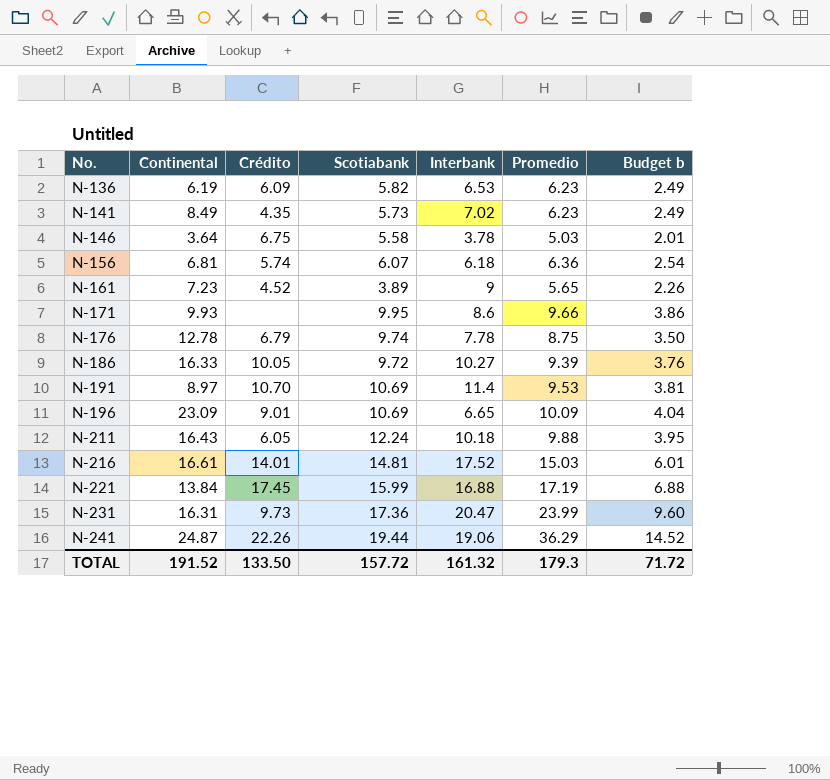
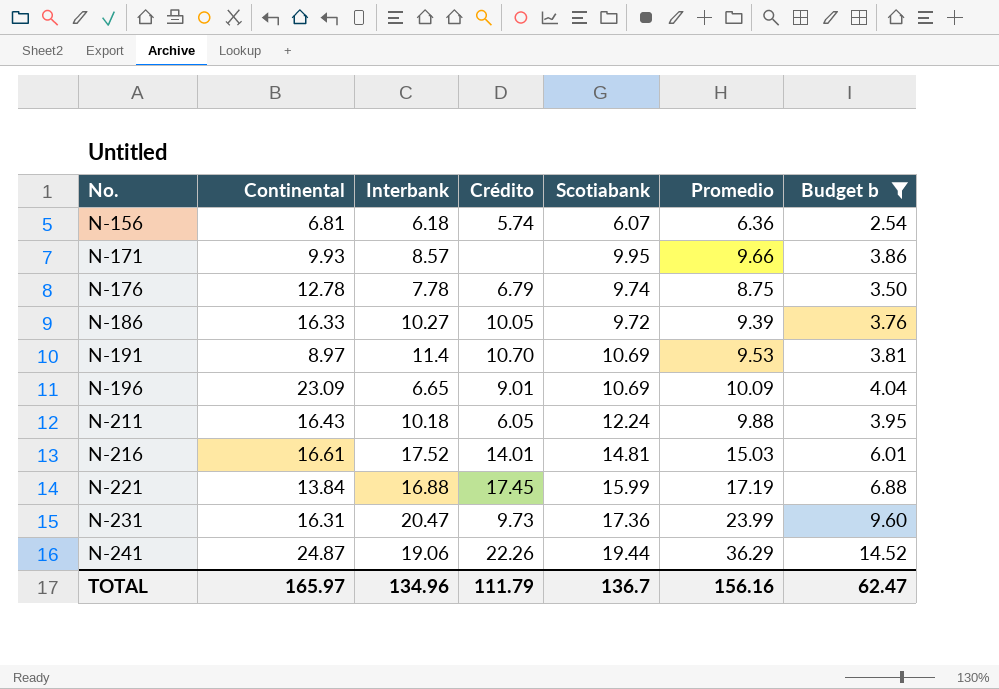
filter: none -> Budget b >= 2.54
column Interbank | position: 5 -> 3
N-171 | Interbank: 8.6 -> 8.57
TOTAL | Continental: 191.52 -> 165.97
TOTAL | Interbank: 161.32 -> 134.96
TOTAL | Crédito: 133.50 -> 111.79
TOTAL | Scotiabank: 157.72 -> 136.7
TOTAL | Promedio: 179.3 -> 156.16
TOTAL | Budget b: 71.72 -> 62.47

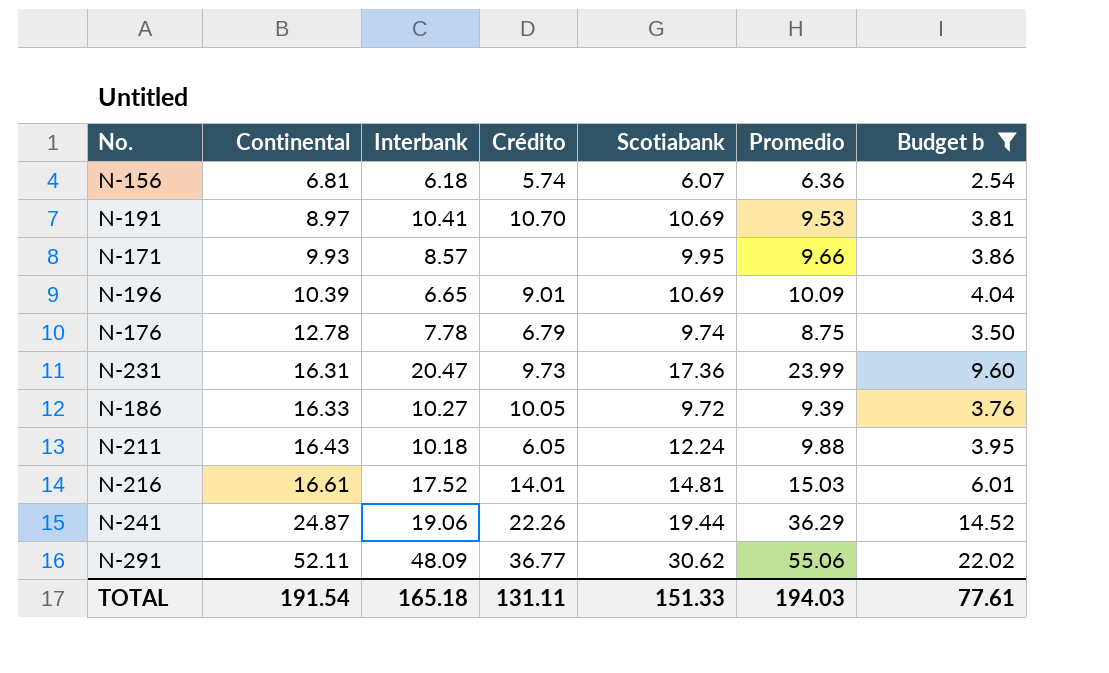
row order: No. ascending -> Continental ascending
row N-221: 13.84 | 16.88 | 17.45 | 15.99 | 17.19 | 6.88 -> none
N-191 | Interbank: 11.4 -> 10.41
N-196 | Continental: 23.09 -> 10.39
row N-291: none -> 52.11 | 48.09 | 36.77 | 30.62 | 55.06 | 22.02
TOTAL | Continental: 165.97 -> 191.54
TOTAL | Interbank: 134.96 -> 165.18
TOTAL | Crédito: 111.79 -> 131.11
TOTAL | Scotiabank: 136.7 -> 151.33
TOTAL | Promedio: 156.16 -> 194.03
TOTAL | Budget b: 62.47 -> 77.61

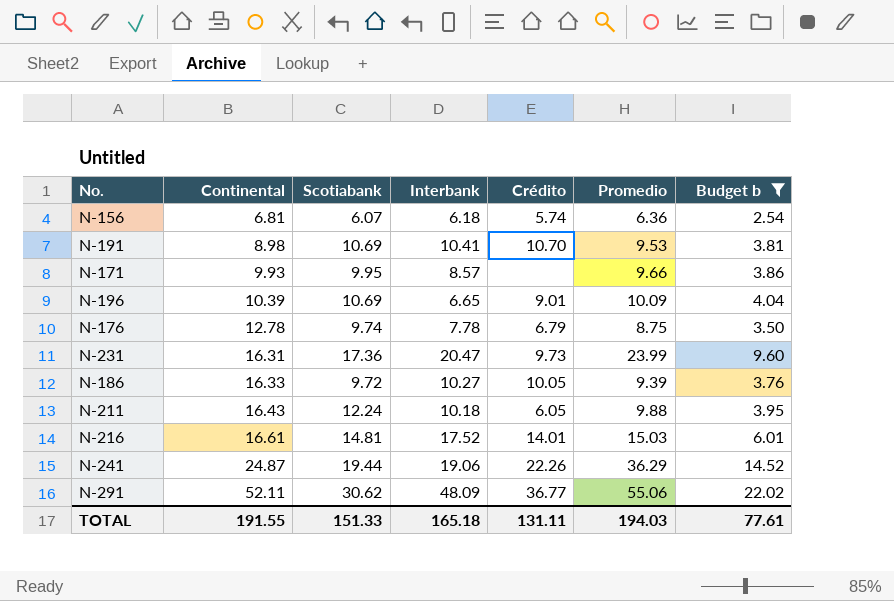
column Scotiabank | position: 5 -> 3
N-191 | Continental: 8.97 -> 8.98
TOTAL | Continental: 191.54 -> 191.55

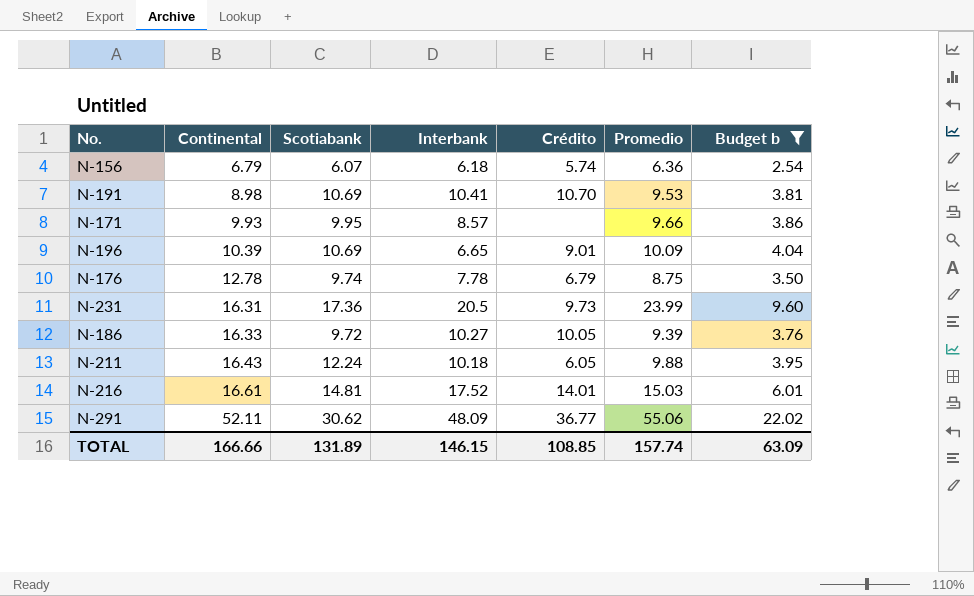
row N-241: 24.87 | 19.44 | 19.06 | 22.26 | 36.29 | 14.52 -> none
N-156 | Continental: 6.81 -> 6.79
N-231 | Interbank: 20.47 -> 20.5
TOTAL | Continental: 191.55 -> 166.66
TOTAL | Scotiabank: 151.33 -> 131.89
TOTAL | Interbank: 165.18 -> 146.15
TOTAL | Crédito: 131.11 -> 108.85
TOTAL | Promedio: 194.03 -> 157.74
TOTAL | Budget b: 77.61 -> 63.09

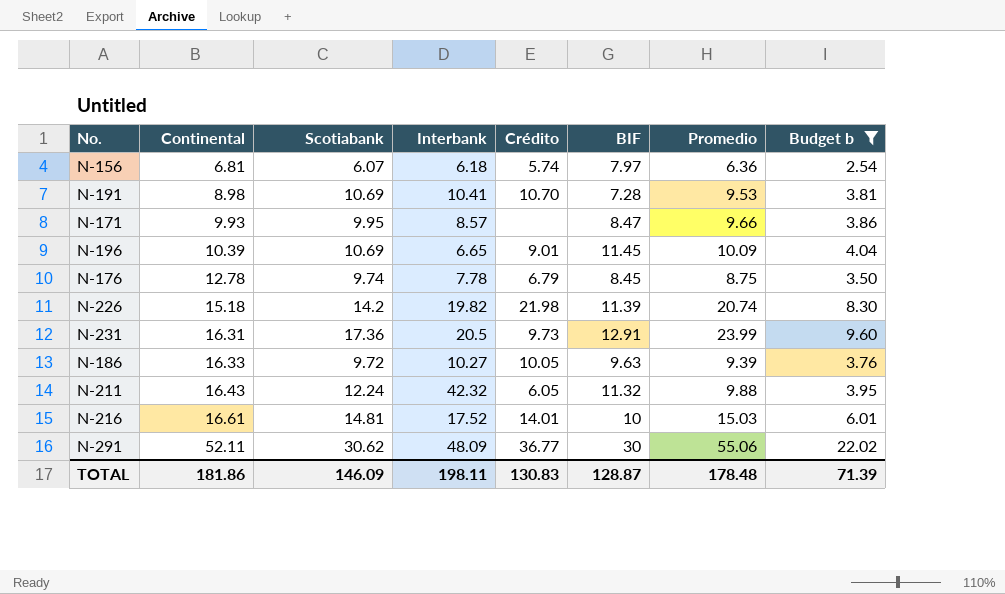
column BIF | position: none -> 6
N-156 | Continental: 6.79 -> 6.81
row N-226: none -> 15.18 | 14.2 | 19.82 | 21.98 | 11.39 | 20.74 | 8.30
N-211 | Interbank: 10.18 -> 42.32
TOTAL | Continental: 166.66 -> 181.86
TOTAL | Scotiabank: 131.89 -> 146.09
TOTAL | Interbank: 146.15 -> 198.11
TOTAL | Crédito: 108.85 -> 130.83
TOTAL | Promedio: 157.74 -> 178.48
TOTAL | Budget b: 63.09 -> 71.39

